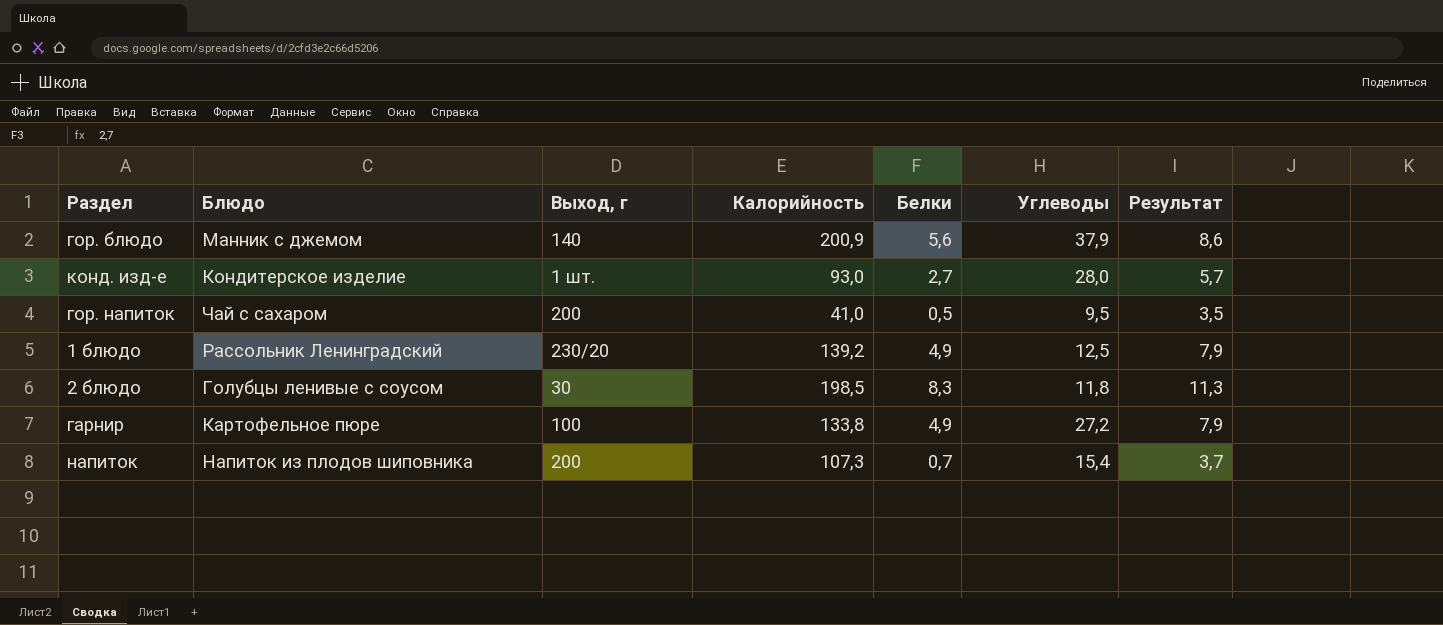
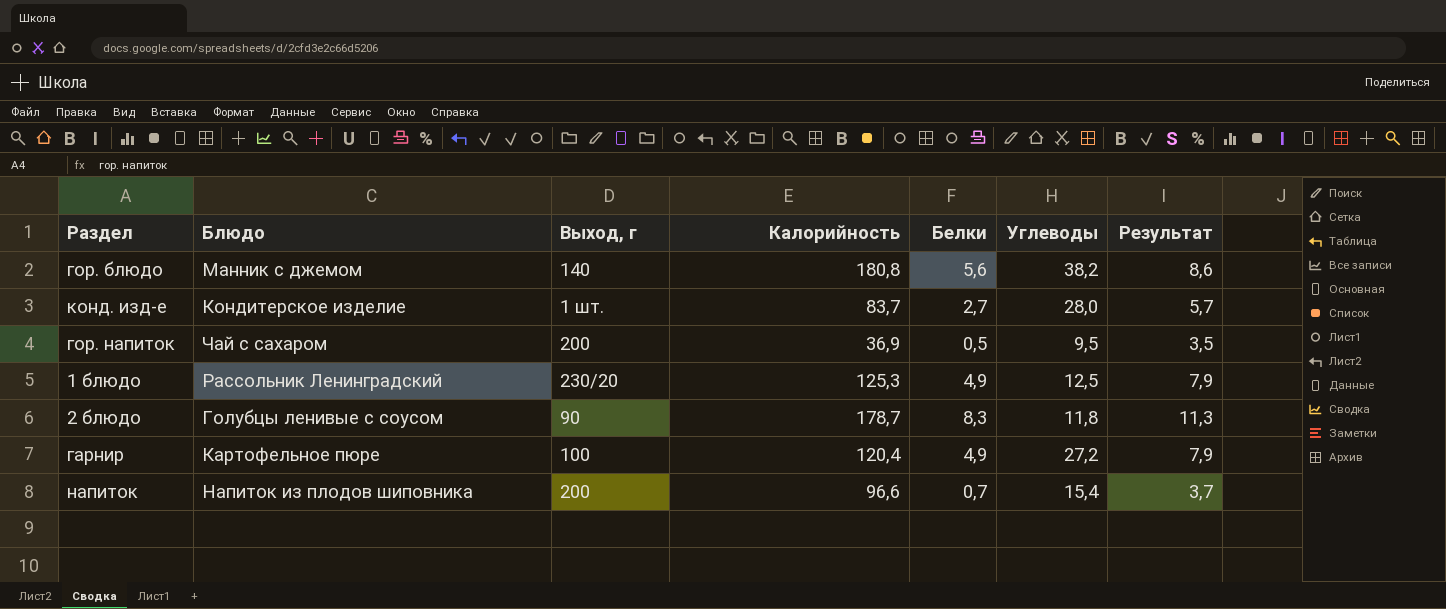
гор. блюдо | Калорийность: 200,9 -> 180,8
гор. блюдо | Углеводы: 37,9 -> 38,2
конд. изд-е | Калорийность: 93,0 -> 83,7
гор. напиток | Калорийность: 41,0 -> 36,9
1 блюдо | Калорийность: 139,2 -> 125,3
2 блюдо | Выход, г: 30 -> 90
2 блюдо | Калорийность: 198,5 -> 178,7
гарнир | Калорийность: 133,8 -> 120,4
напиток | Калорийность: 107,3 -> 96,6

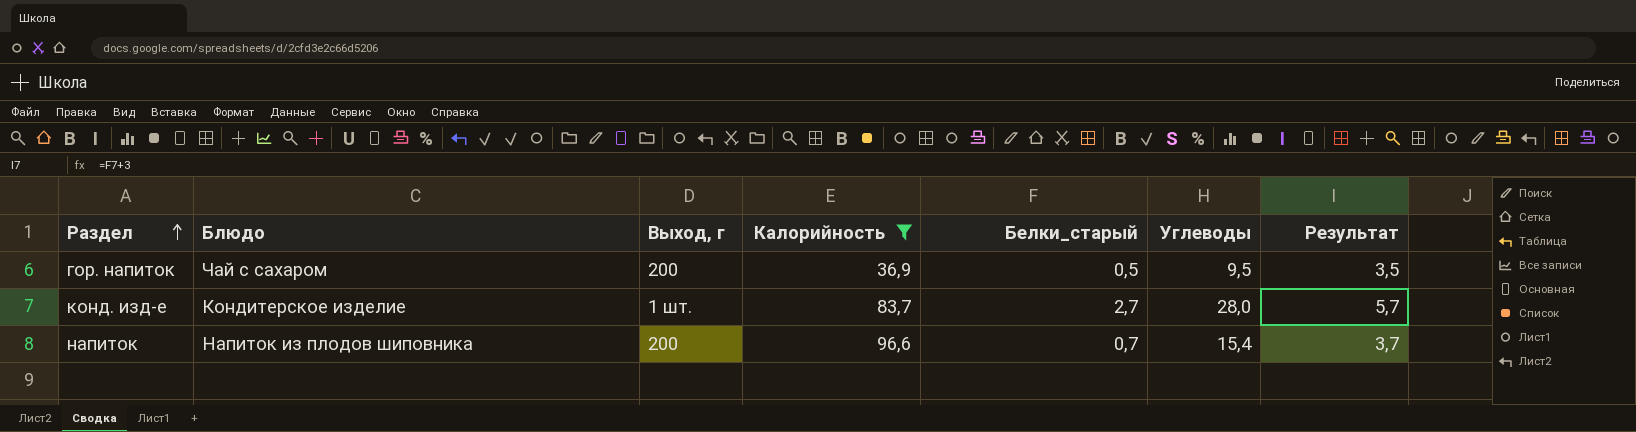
filter: none -> Калорийность <= 96,6
row order: none -> Раздел ascending
column name: Белки -> Белки_старый

